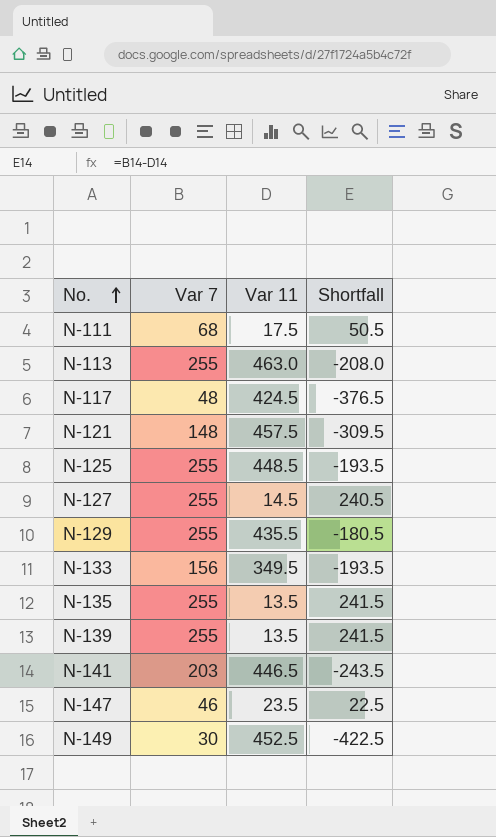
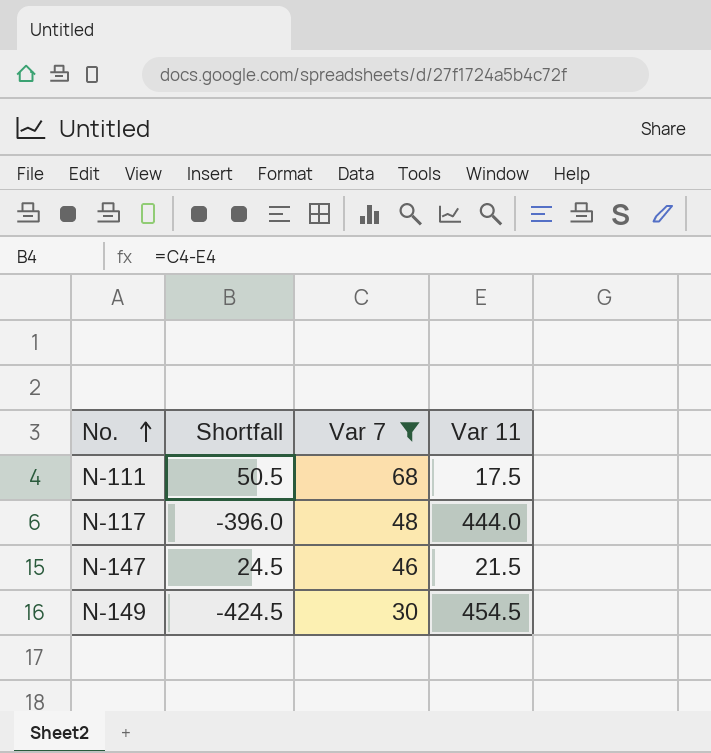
filter: none -> Var 7 <= 68
column Shortfall | position: 4 -> 2
N-117 | Shortfall: -376.5 -> -396.0
N-117 | Var 11: 424.5 -> 444.0
N-147 | Shortfall: 22.5 -> 24.5
N-147 | Var 11: 23.5 -> 21.5
N-149 | Shortfall: -422.5 -> -424.5
N-149 | Var 11: 452.5 -> 454.5

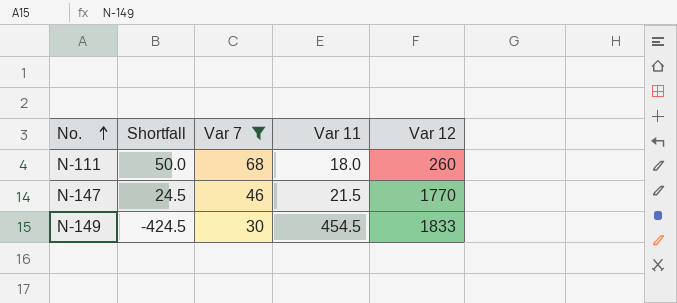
column Var 12 | position: none -> 5
row N-117: -396.0 | 48 | 444.0 -> none
N-111 | Shortfall: 50.5 -> 50.0
N-111 | Var 11: 17.5 -> 18.0

